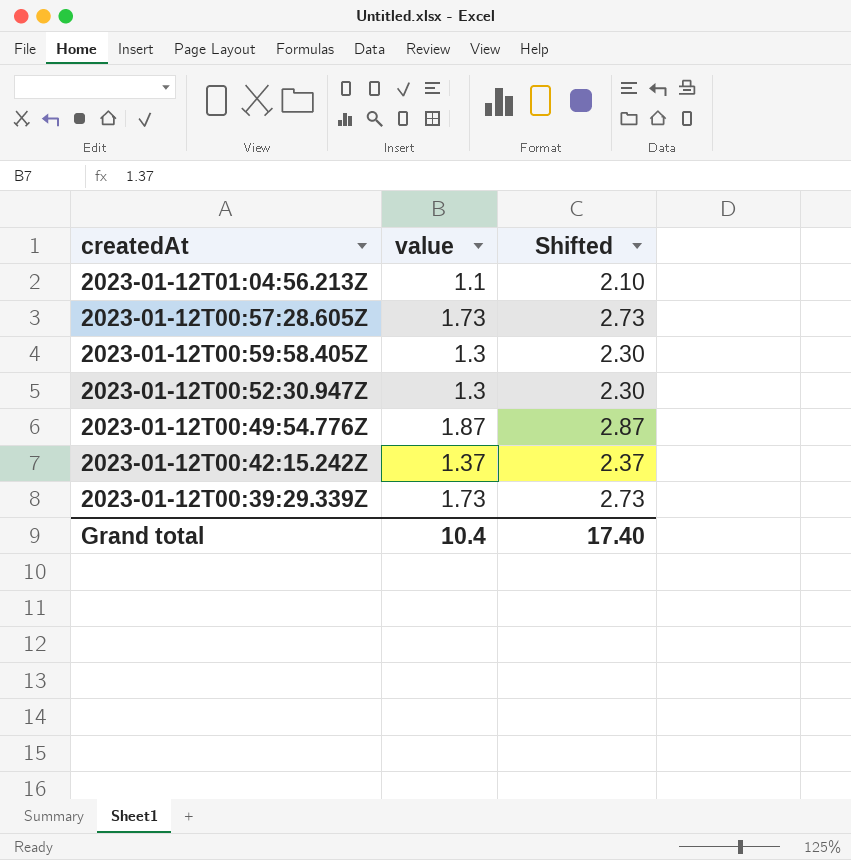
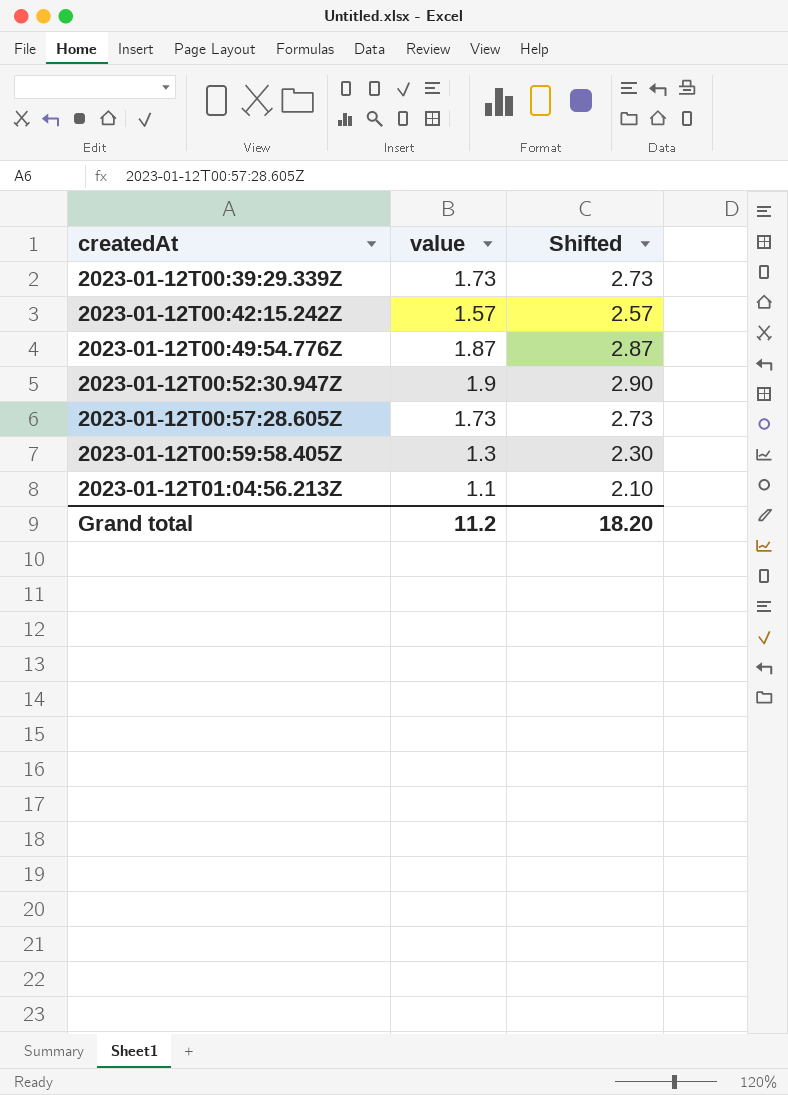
row order: none -> createdAt ascending
2023-01-12T00:42:15.242Z | value: 1.37 -> 1.57
2023-01-12T00:42:15.242Z | Shifted: 2.37 -> 2.57
2023-01-12T00:52:30.947Z | value: 1.3 -> 1.9
2023-01-12T00:52:30.947Z | Shifted: 2.30 -> 2.90
Grand total | value: 10.4 -> 11.2
Grand total | Shifted: 17.40 -> 18.20

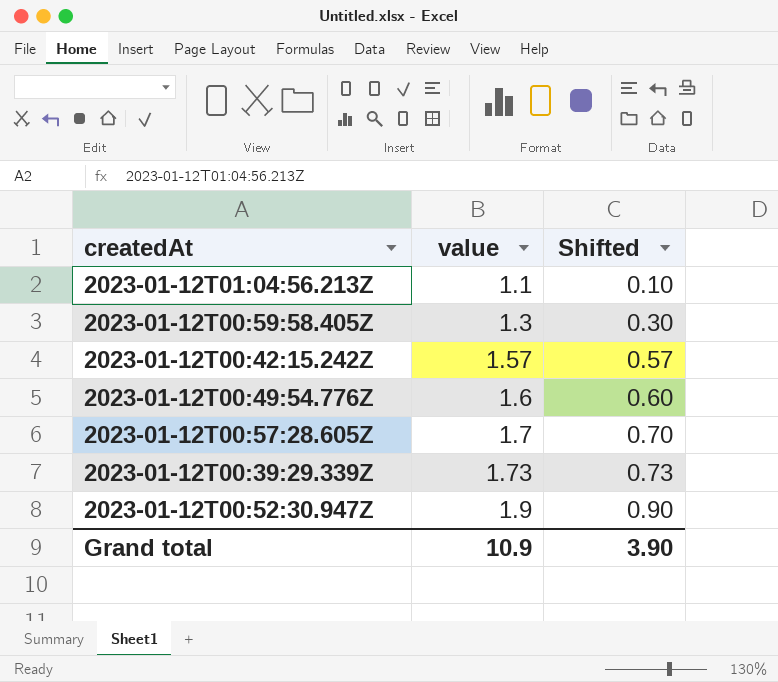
row order: createdAt ascending -> value ascending
column Shifted | formula: [value] + 1 -> [value] - 1
2023-01-12T00:49:54.776Z | value: 1.87 -> 1.6
2023-01-12T00:57:28.605Z | value: 1.73 -> 1.7
Grand total | value: 11.2 -> 10.9
Grand total | Shifted: 18.20 -> 3.90

